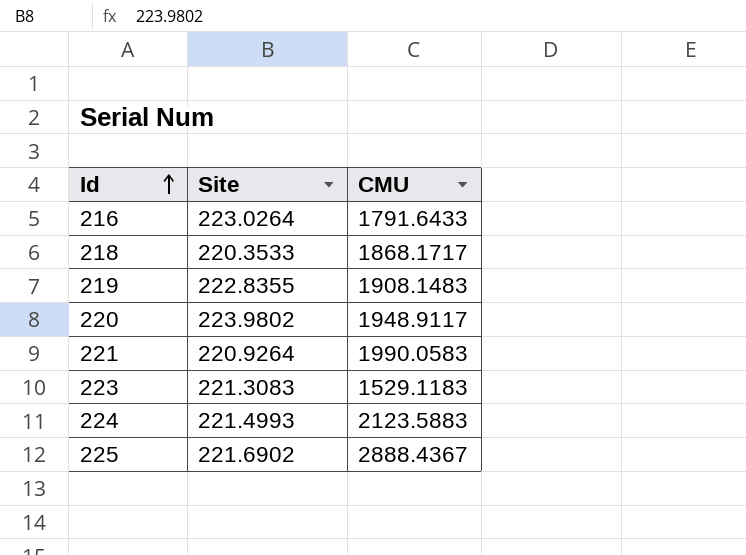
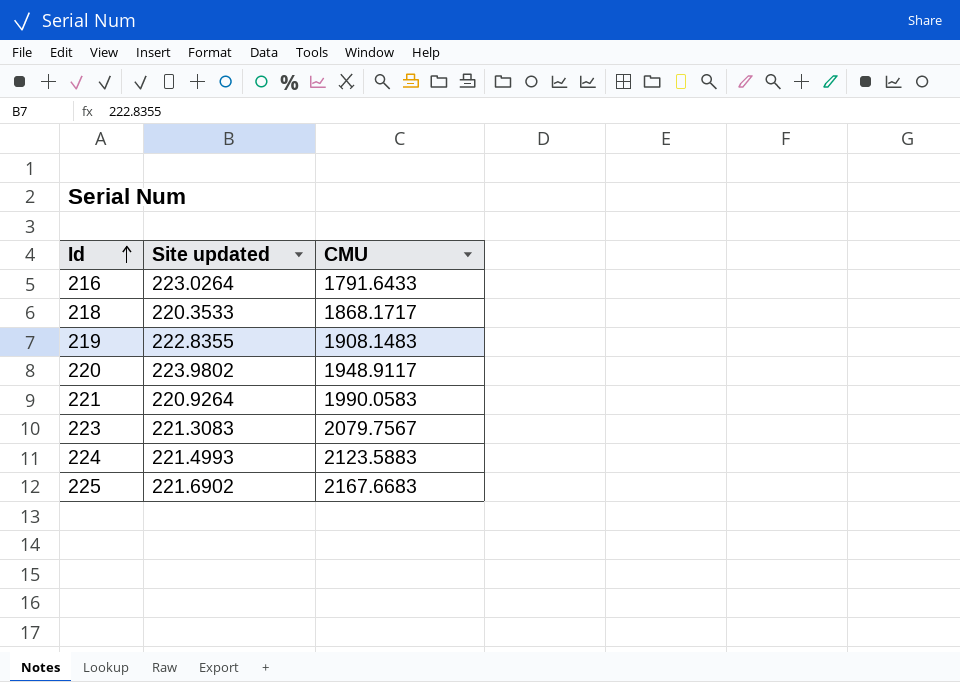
column name: Site -> Site updated
223 | CMU: 1529.1183 -> 2079.7567
225 | CMU: 2888.4367 -> 2167.6683

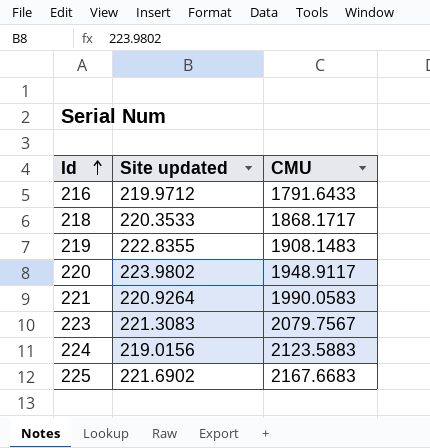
216 | Site updated: 223.0264 -> 219.9712
224 | Site updated: 221.4993 -> 219.0156

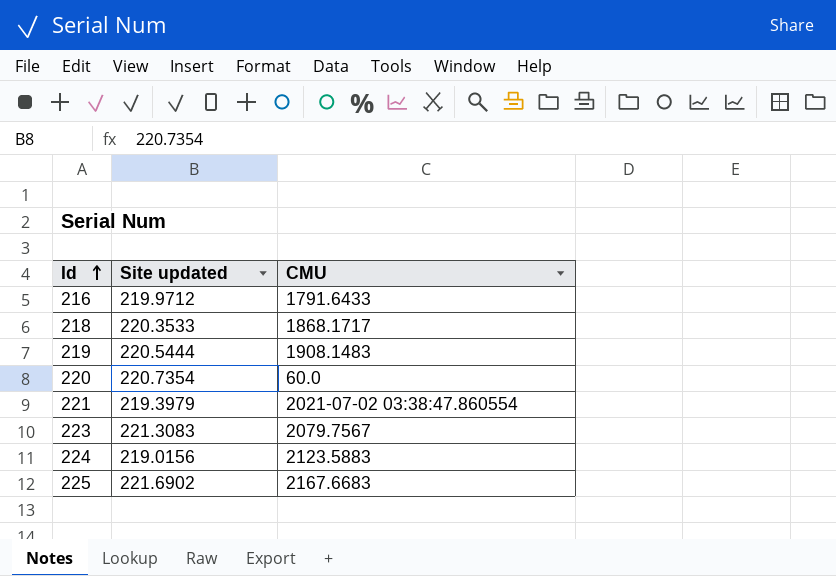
219 | Site updated: 222.8355 -> 220.5444
220 | Site updated: 223.9802 -> 220.7354
220 | CMU: 1948.9117 -> 60.0
221 | Site updated: 220.9264 -> 219.3979
221 | CMU: 1990.0583 -> 2021-07-02 03:38:47.860554

